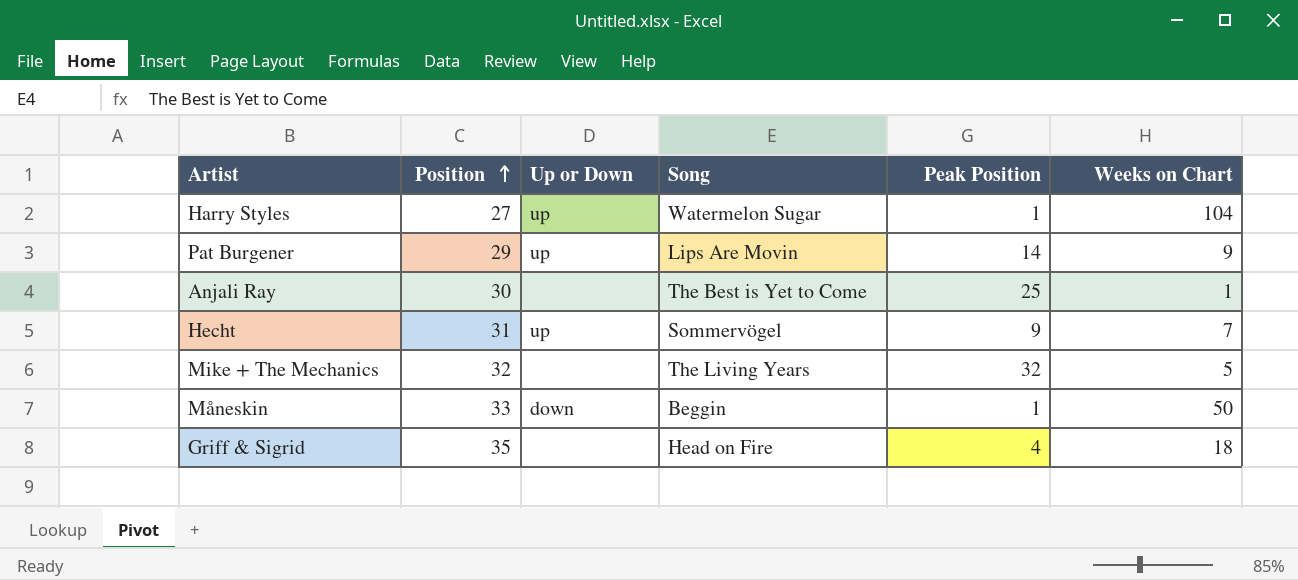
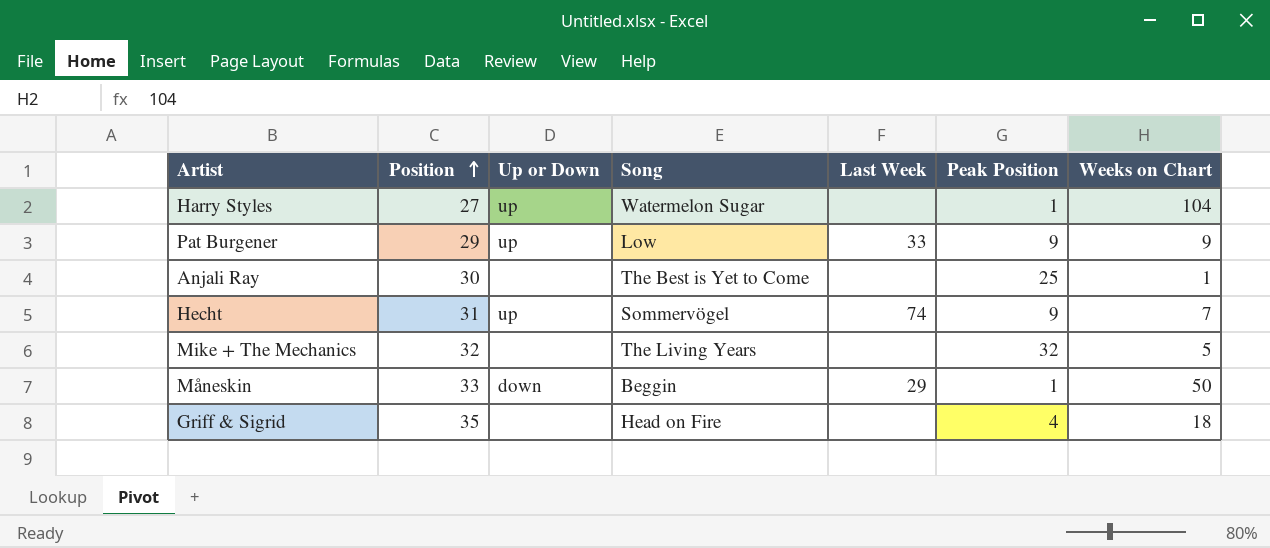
column Last Week | position: none -> 5
Pat Burgener | Song: Lips Are Movin -> Low
Pat Burgener | Peak Position: 14 -> 9

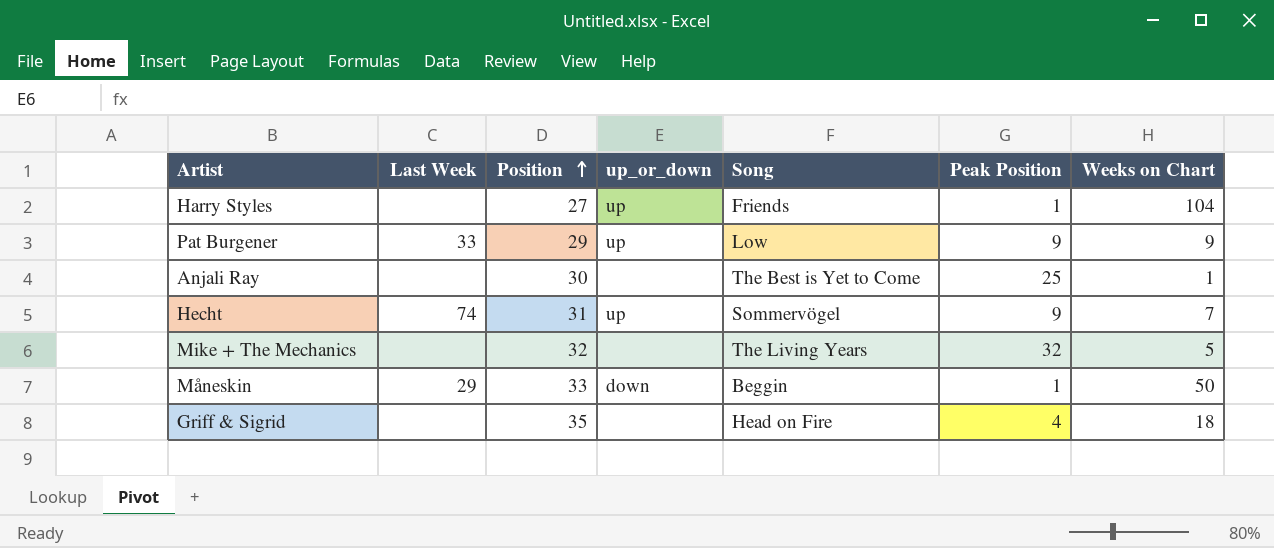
column Last Week | position: 5 -> 2
column name: Up or Down -> up_or_down
Harry Styles | Song: Watermelon Sugar -> Friends

